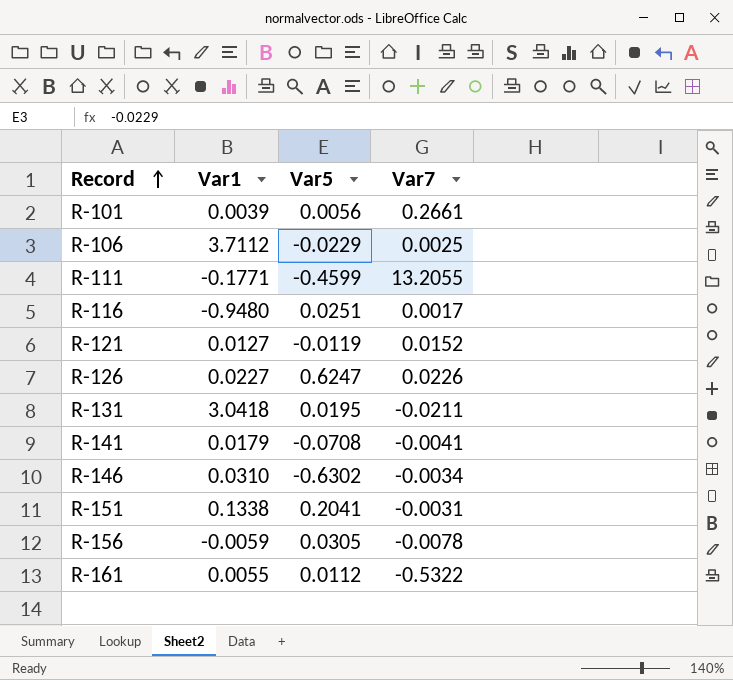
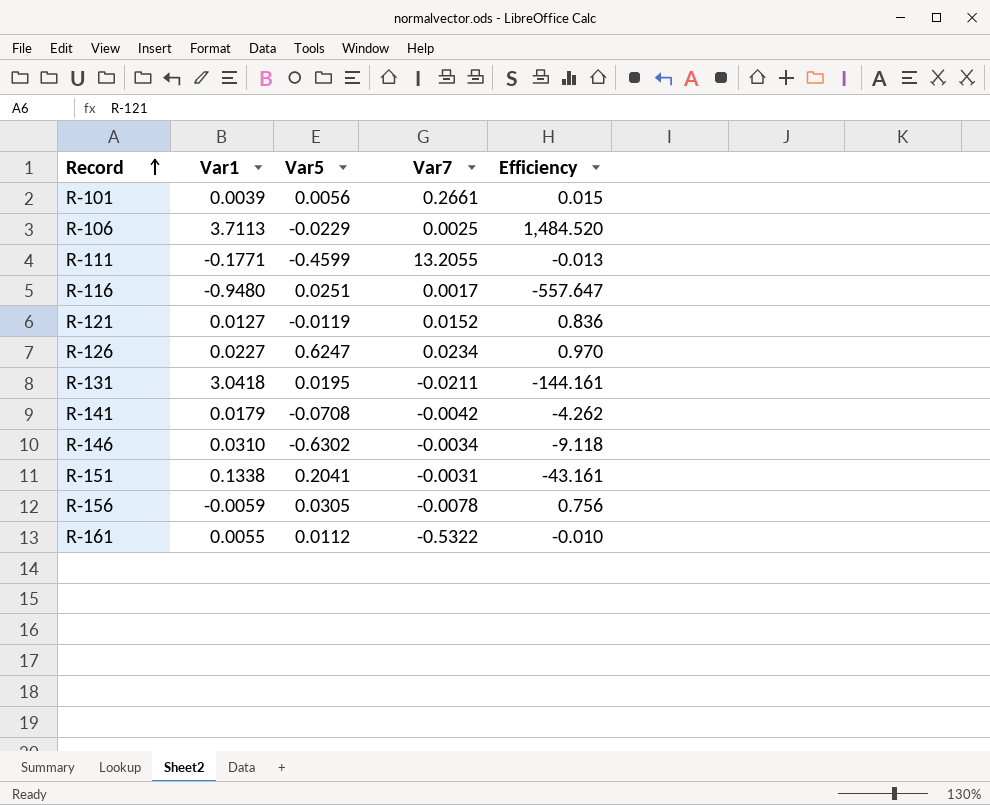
column Efficiency | formula: none -> [Var1] / [Var7]
R-106 | Var1: 3.7112 -> 3.7113
R-126 | Var7: 0.0226 -> 0.0234
R-141 | Var7: -0.0041 -> -0.0042

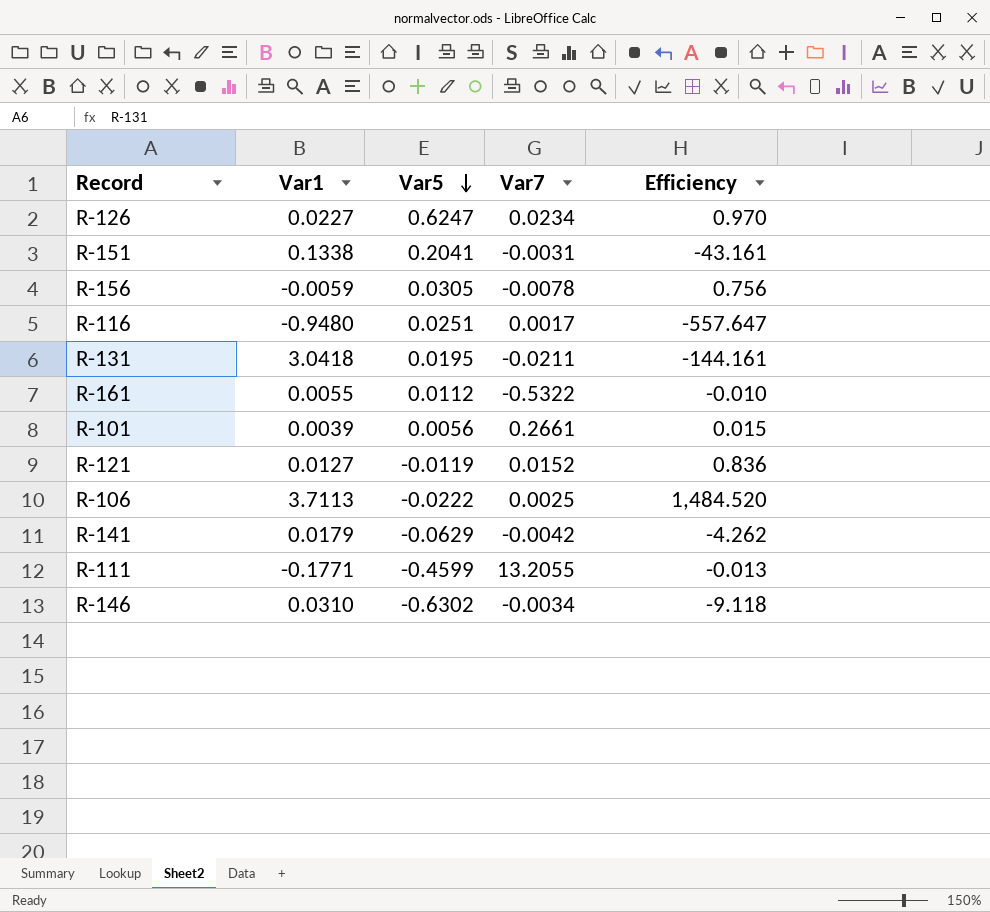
row order: Record ascending -> Var5 descending
R-106 | Var5: -0.0229 -> -0.0222
R-141 | Var5: -0.0708 -> -0.0629

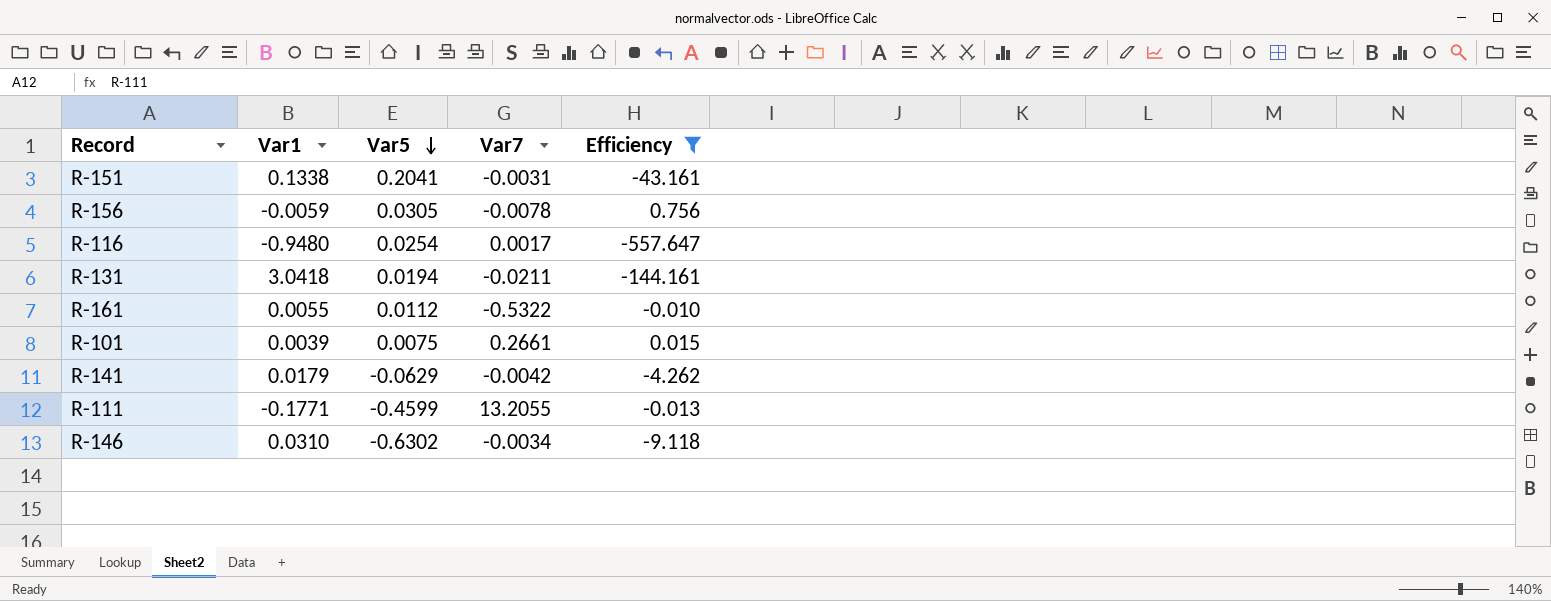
filter: none -> Efficiency <= 0.756
R-116 | Var5: 0.0251 -> 0.0254
R-131 | Var5: 0.0195 -> 0.0194
R-101 | Var5: 0.0056 -> 0.0075

